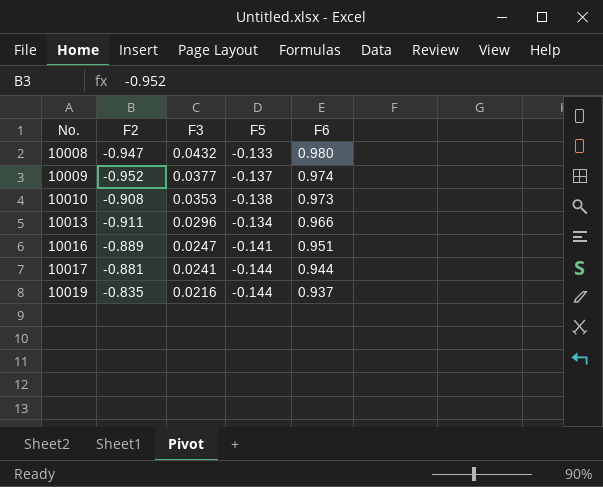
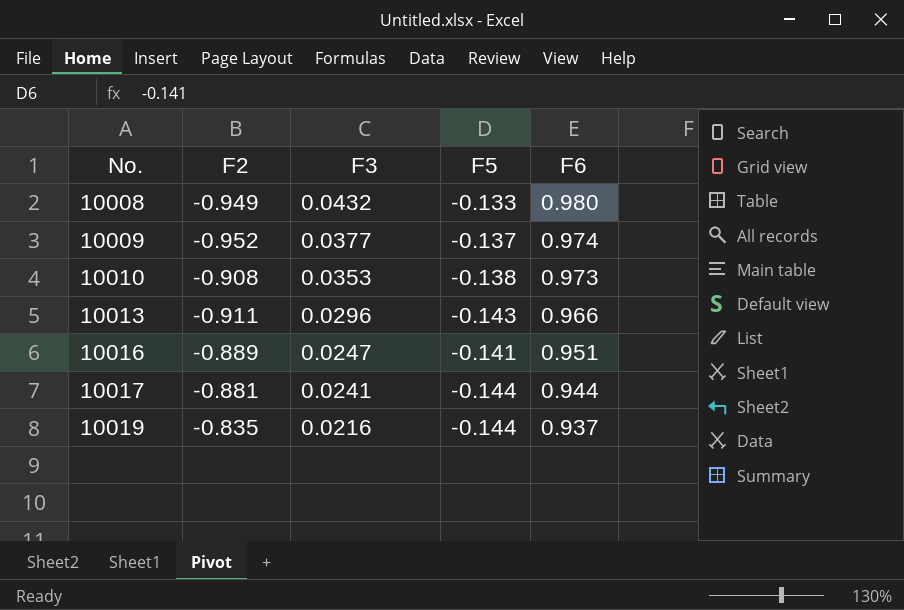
10008 | F2: -0.947 -> -0.949
10013 | F5: -0.134 -> -0.143

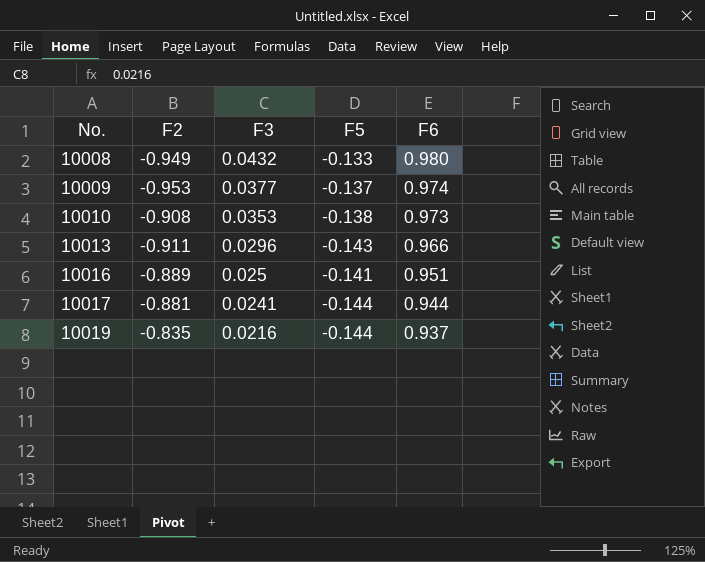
10009 | F2: -0.952 -> -0.953
10016 | F3: 0.0247 -> 0.025

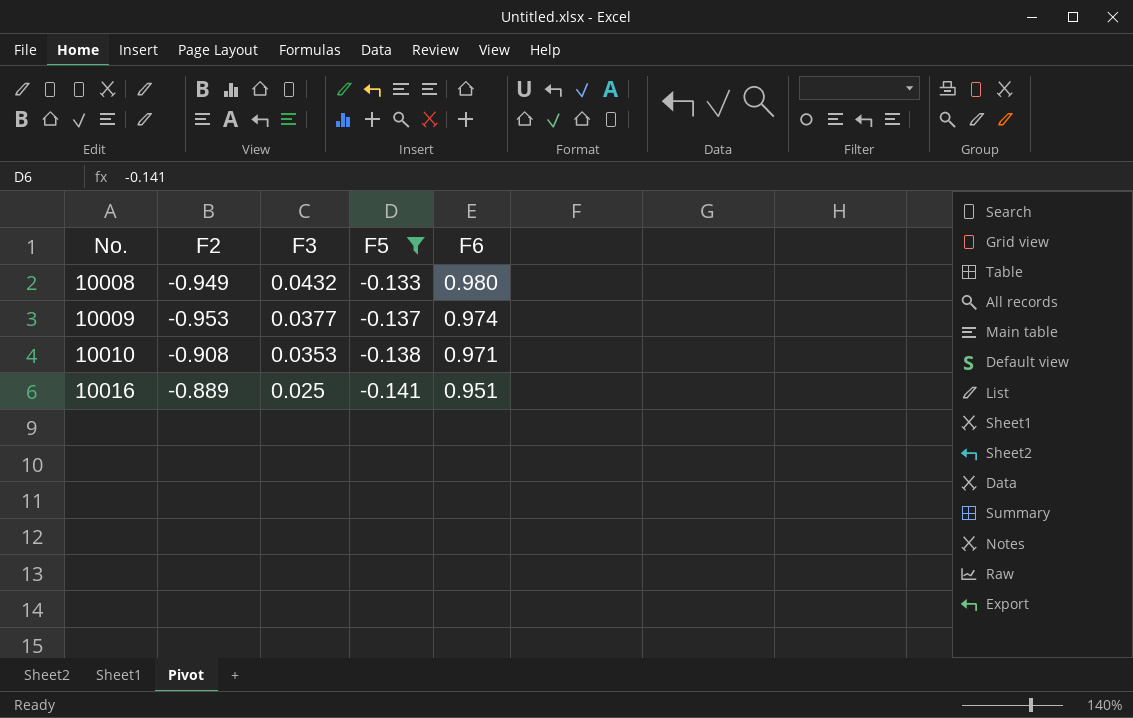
filter: none -> F5 >= -0.141
10010 | F6: 0.973 -> 0.971

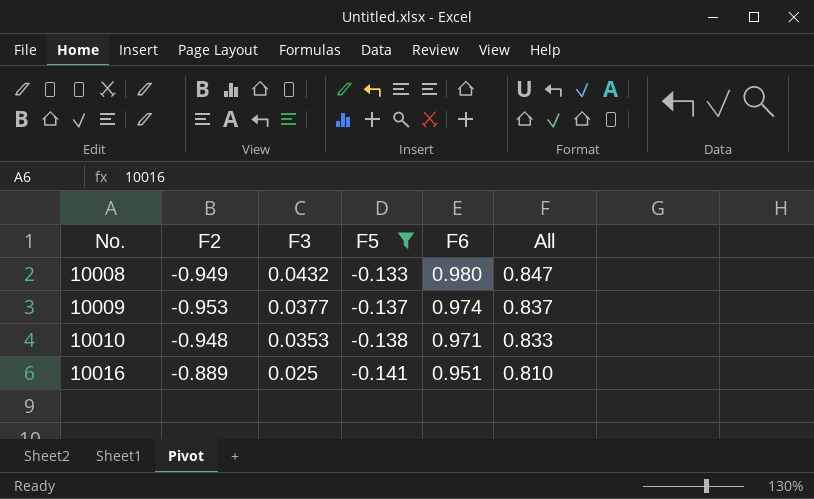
column All | formula: none -> [F5] + [F6]
10010 | F2: -0.908 -> -0.948

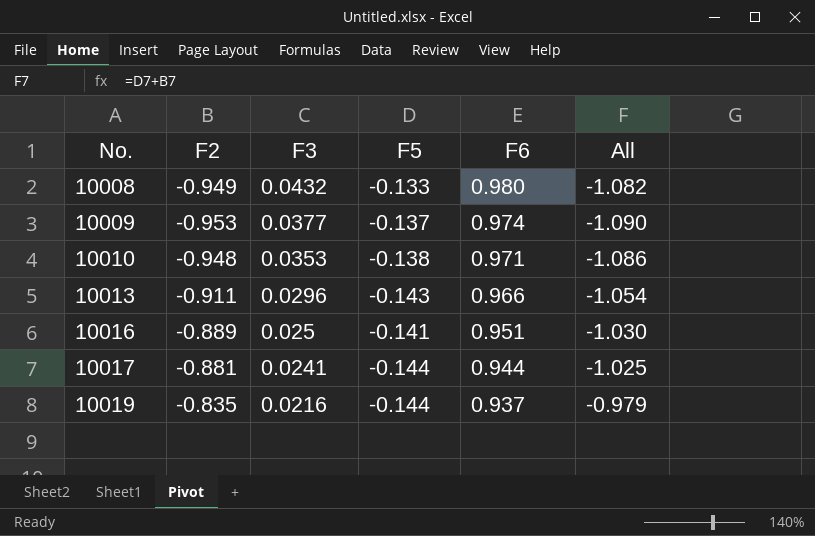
filter: F5 >= -0.141 -> none
column All | formula: [F5] + [F6] -> [F2] + [F5]

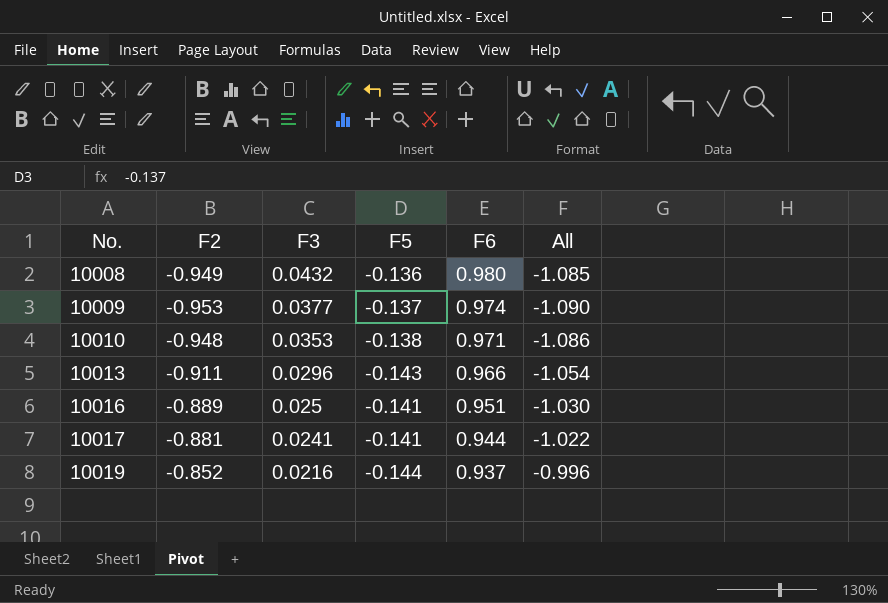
10008 | F5: -0.133 -> -0.136
10008 | All: -1.082 -> -1.085
10017 | F5: -0.144 -> -0.141
10017 | All: -1.025 -> -1.022
10019 | F2: -0.835 -> -0.852
10019 | All: -0.979 -> -0.996

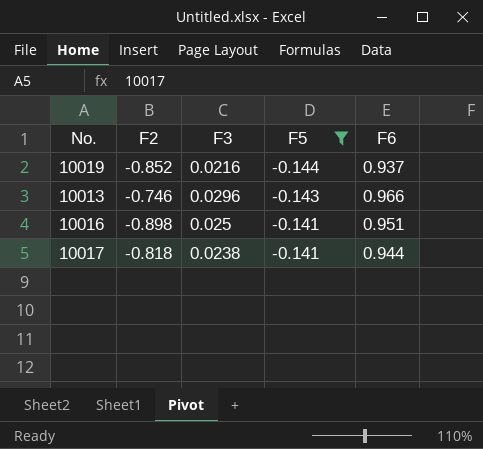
filter: none -> F5 <= -0.141
row order: No. ascending -> F5 ascending
column All | formula: [F2] + [F5] -> none
10013 | F2: -0.911 -> -0.746
10016 | F2: -0.889 -> -0.898
10017 | F2: -0.881 -> -0.818
10017 | F3: 0.0241 -> 0.0238

